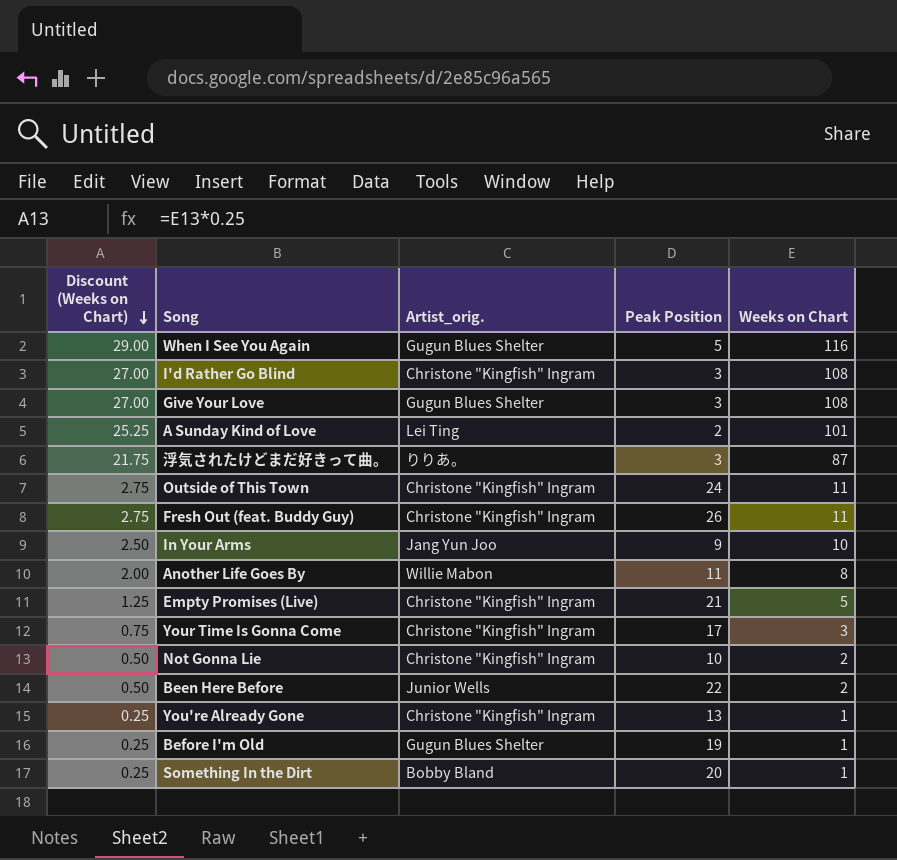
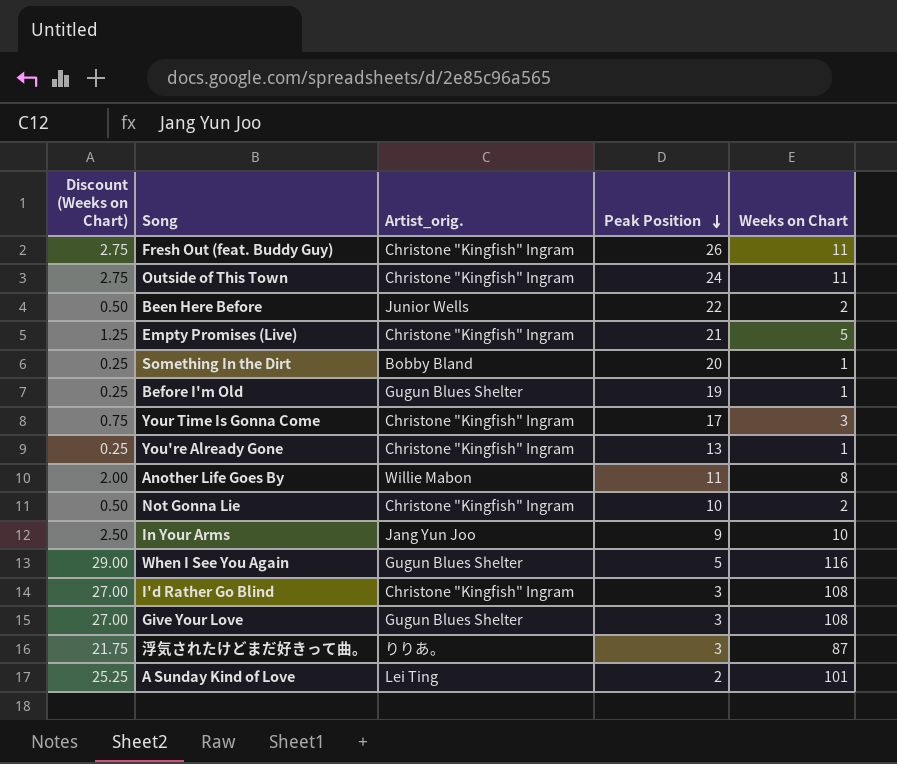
row order: Discount (Weeks on Chart) descending -> Peak Position descending

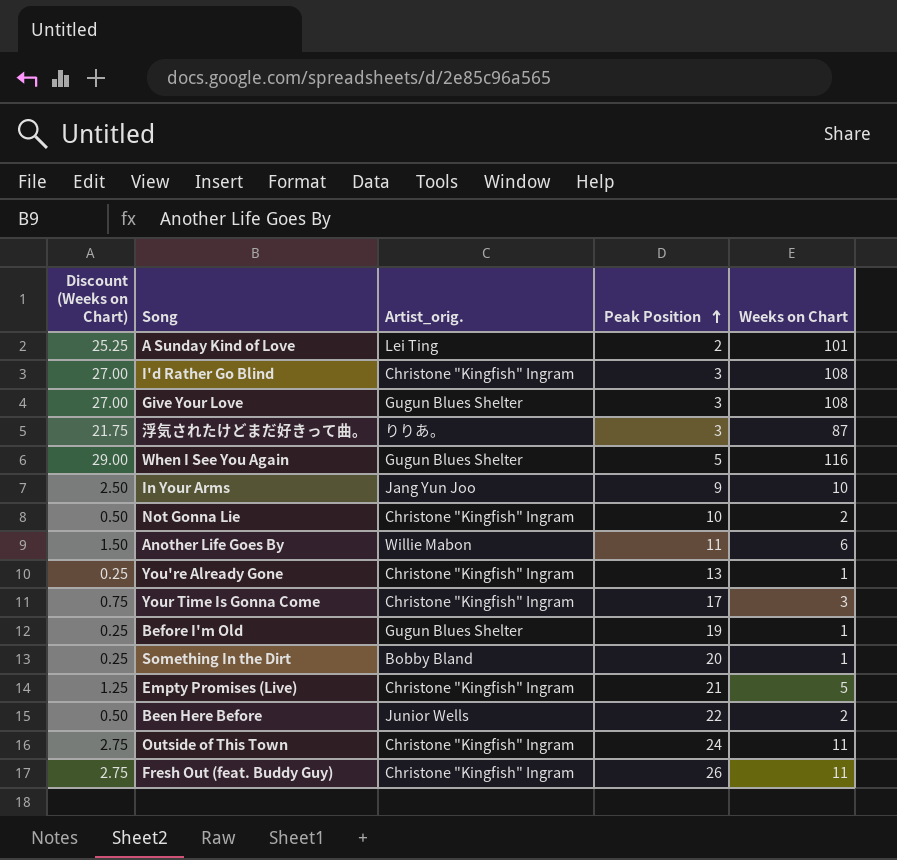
row order: Peak Position descending -> Peak Position ascending
Another Life Goes By | Discount (Weeks on Chart): 2.00 -> 1.50
Another Life Goes By | Weeks on Chart: 8 -> 6

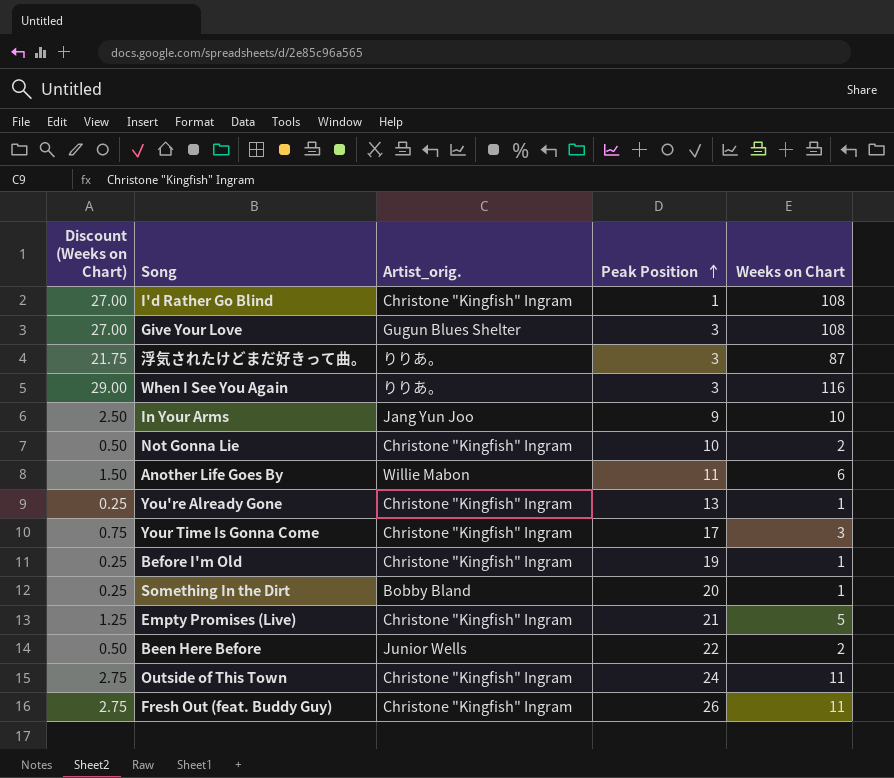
row A Sunday Kind of Love: 25.25 | Lei Ting | 2 | 101 -> none
I'd Rather Go Blind | Peak Position: 3 -> 1
When I See You Again | Artist_orig.: Gugun Blues Shelter -> りりあ。
When I See You Again | Peak Position: 5 -> 3
Before I'm Old | Artist_orig.: Gugun Blues Shelter -> Christone "Kingfish" Ingram

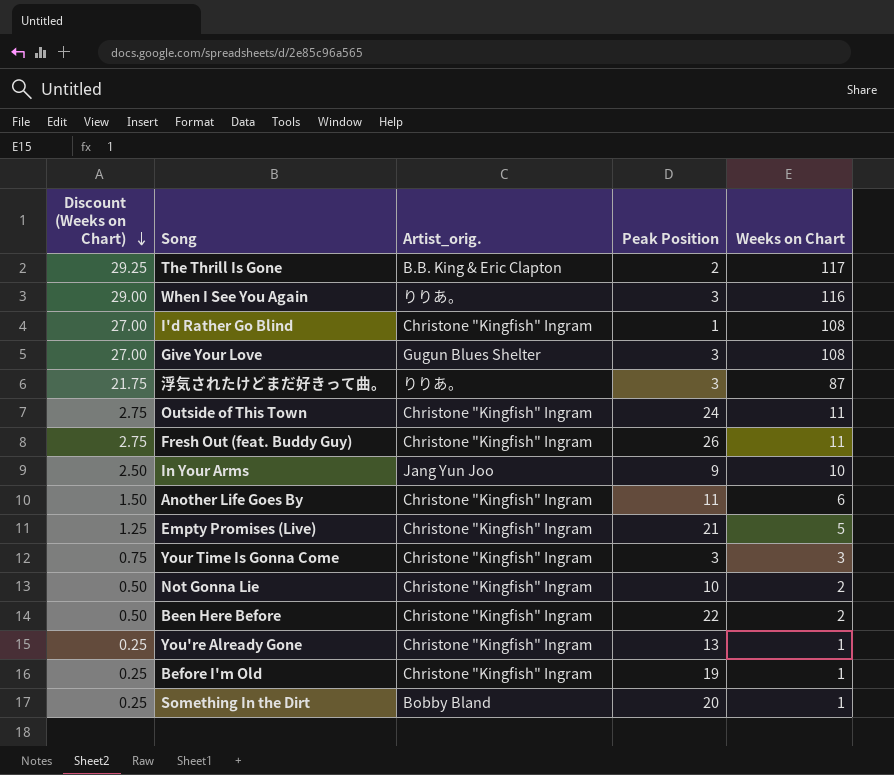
row order: Peak Position ascending -> Discount (Weeks on Chart) descending
row The Thrill Is Gone: none -> 29.25 | B.B. King & Eric Clapton | 2 | 117
Another Life Goes By | Artist_orig.: Willie Mabon -> Christone "Kingfish" Ingram
Your Time Is Gonna Come | Peak Position: 17 -> 3
Been Here Before | Artist_orig.: Junior Wells -> Christone "Kingfish" Ingram

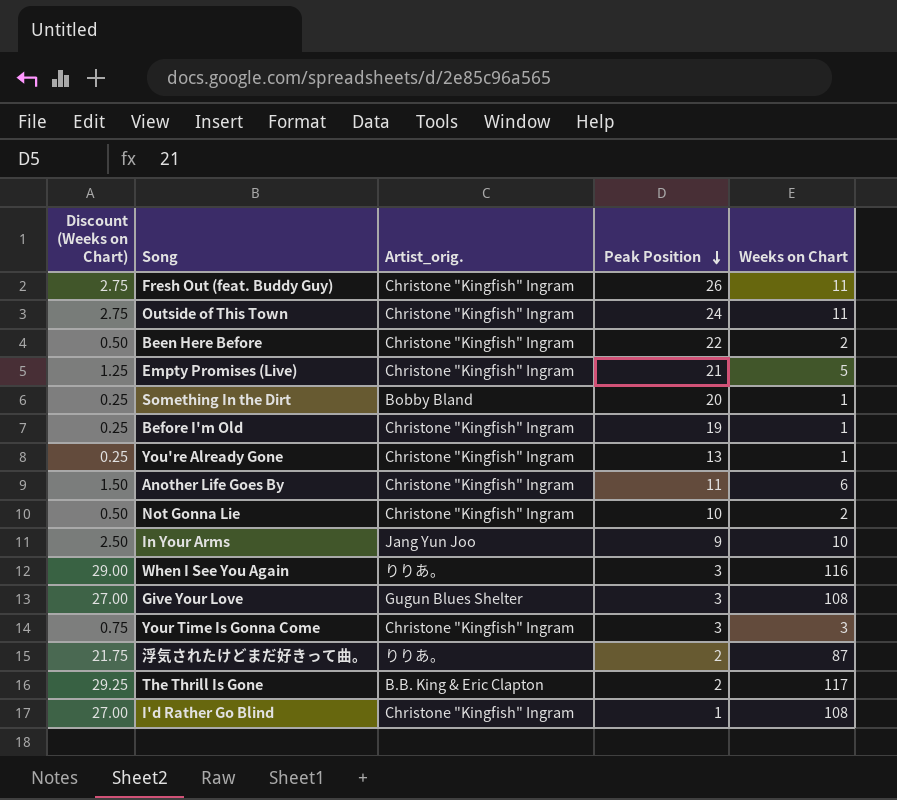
row order: Discount (Weeks on Chart) descending -> Peak Position descending
浮気されたけどまだ好きって曲。 | Peak Position: 3 -> 2

